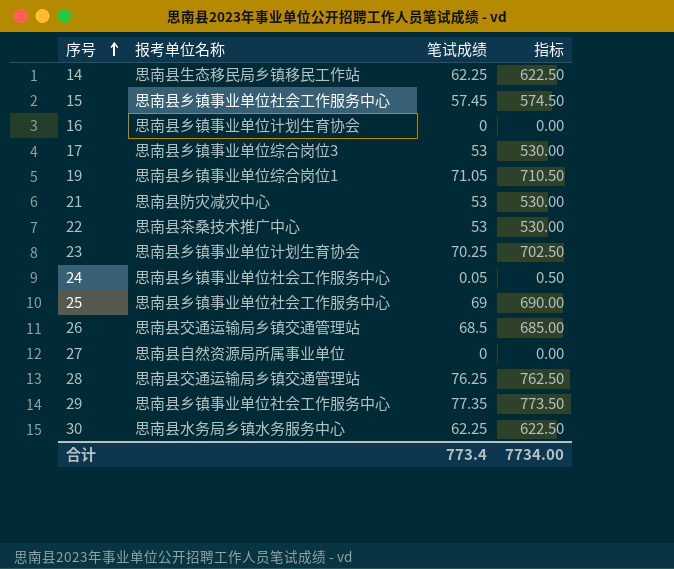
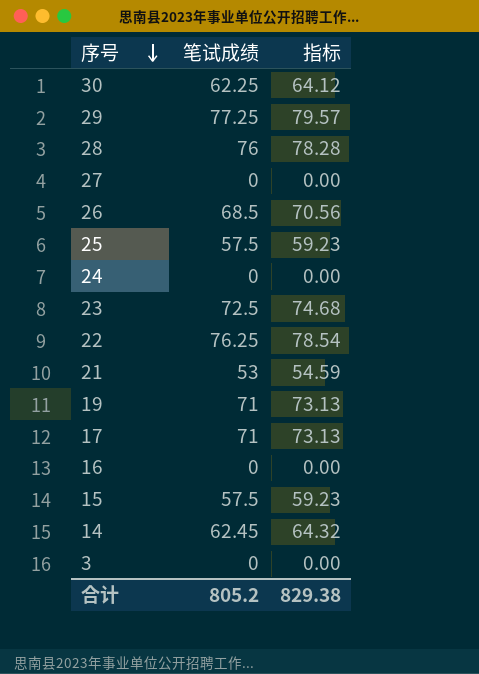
row order: 序号 ascending -> 序号 descending
column 报考单位名称 | position: 2 -> none
column 指标 | formula: [笔试成绩] * 10 -> [笔试成绩] * 1.03
29 | 笔试成绩: 77.35 -> 77.25
28 | 笔试成绩: 76.25 -> 76
25 | 笔试成绩: 69 -> 57.5
24 | 笔试成绩: 0.05 -> 0
23 | 笔试成绩: 70.25 -> 72.5
22 | 笔试成绩: 53 -> 76.25
19 | 笔试成绩: 71.05 -> 71
17 | 笔试成绩: 53 -> 71
15 | 笔试成绩: 57.45 -> 57.5
14 | 笔试成绩: 62.25 -> 62.45
row 3: none -> 0 | 0.00
合计 | 笔试成绩: 773.4 -> 805.2
合计 | 指标: 7734.00 -> 829.38

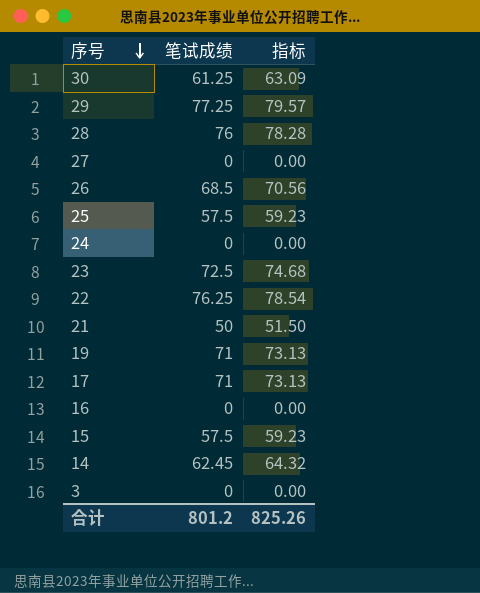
30 | 笔试成绩: 62.25 -> 61.25
30 | 指标: 64.12 -> 63.09
21 | 笔试成绩: 53 -> 50
21 | 指标: 54.59 -> 51.50
合计 | 笔试成绩: 805.2 -> 801.2
合计 | 指标: 829.38 -> 825.26

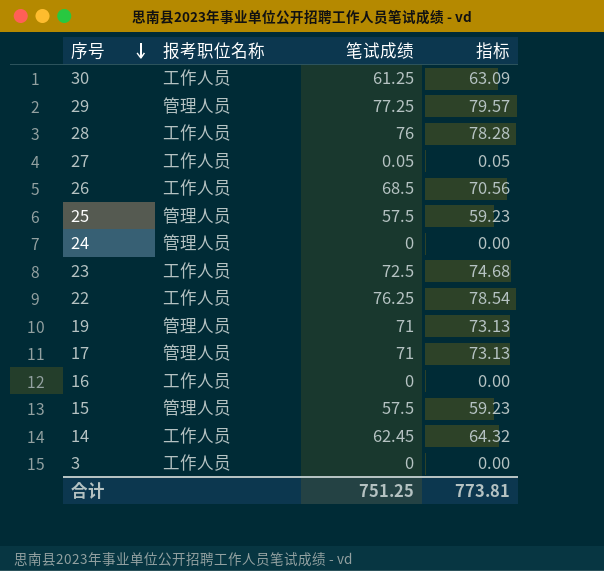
column 报考职位名称 | position: none -> 2
row 21: 50 | 51.50 -> none
27 | 笔试成绩: 0 -> 0.05
27 | 指标: 0.00 -> 0.05
合计 | 笔试成绩: 801.2 -> 751.25
合计 | 指标: 825.26 -> 773.81

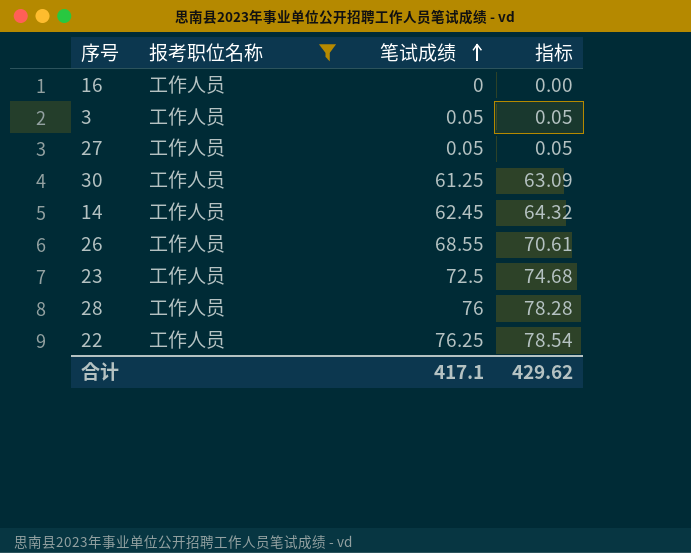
filter: none -> 报考职位名称 = 工作人员
row order: 序号 descending -> 笔试成绩 ascending
3 | 笔试成绩: 0 -> 0.05
3 | 指标: 0.00 -> 0.05
26 | 笔试成绩: 68.5 -> 68.55
26 | 指标: 70.56 -> 70.61
合计 | 笔试成绩: 751.25 -> 417.1
合计 | 指标: 773.81 -> 429.62

